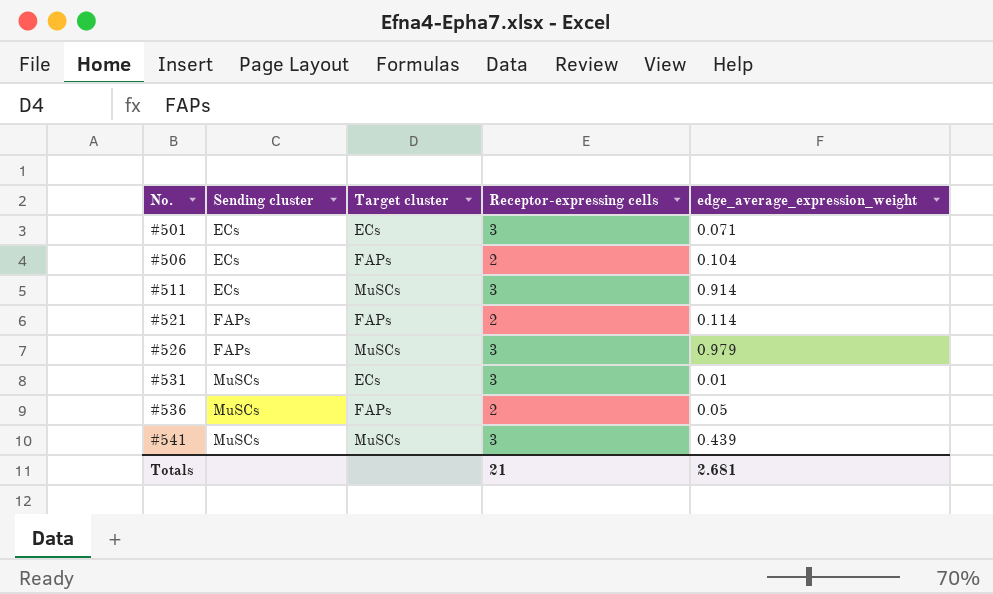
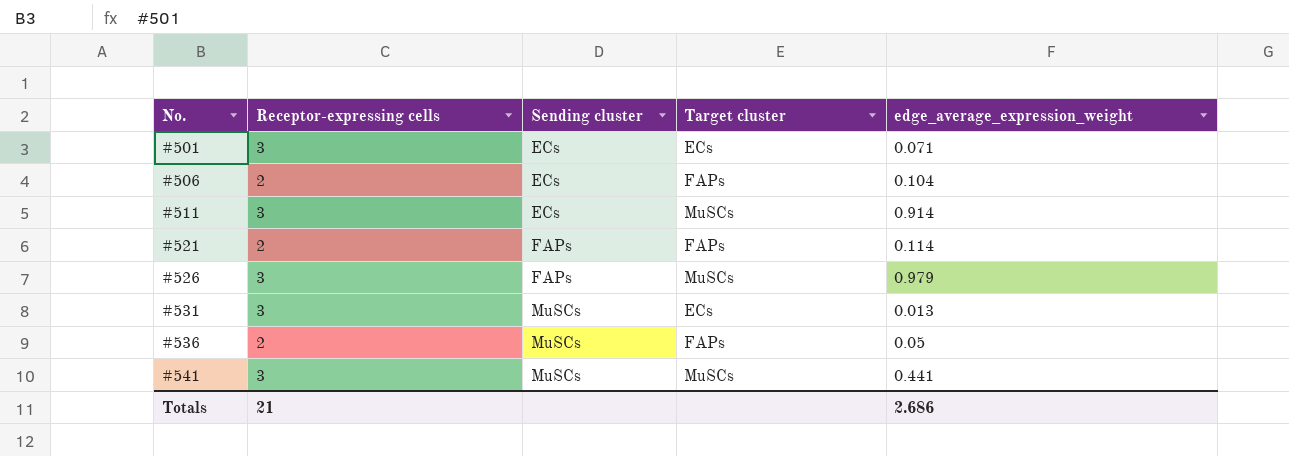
column Receptor-expressing cells | position: 4 -> 2
#531 | edge_average_expression_weight: 0.01 -> 0.013
#541 | edge_average_expression_weight: 0.439 -> 0.441
Totals | edge_average_expression_weight: 2.681 -> 2.686

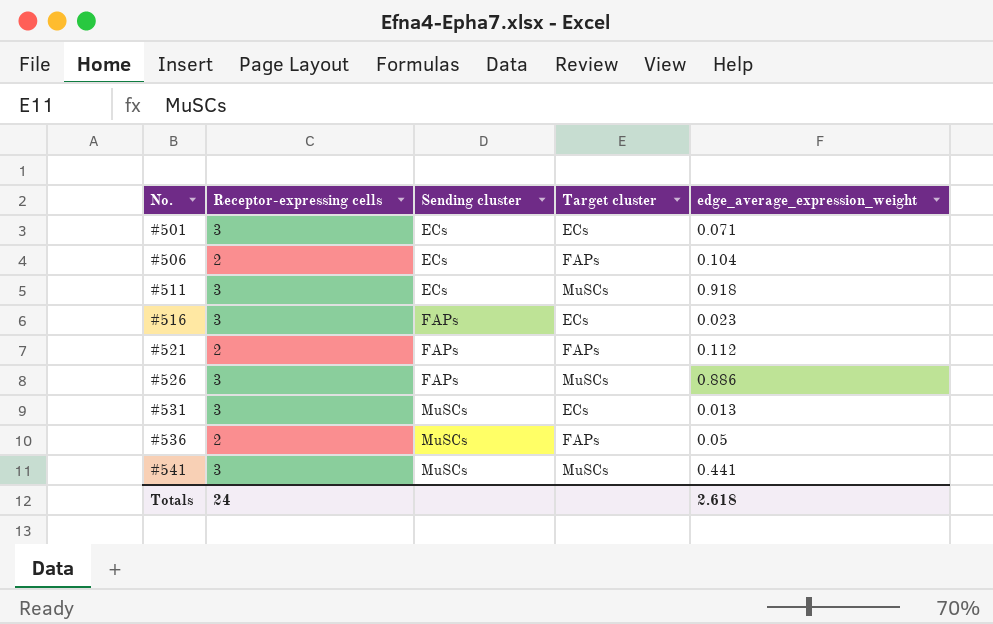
#511 | edge_average_expression_weight: 0.914 -> 0.918
row #516: none -> 3 | FAPs | ECs | 0.023
#521 | edge_average_expression_weight: 0.114 -> 0.112
#526 | edge_average_expression_weight: 0.979 -> 0.886
Totals | Receptor-expressing cells: 21 -> 24
Totals | edge_average_expression_weight: 2.686 -> 2.618

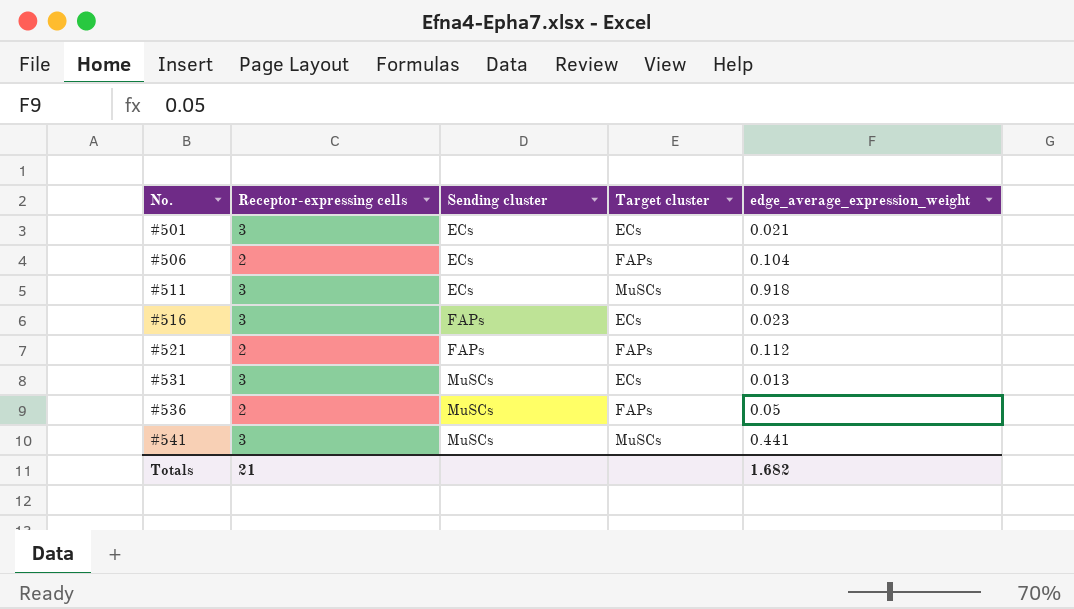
row #526: 3 | FAPs | MuSCs | 0.886 -> none
#501 | edge_average_expression_weight: 0.071 -> 0.021
Totals | Receptor-expressing cells: 24 -> 21
Totals | edge_average_expression_weight: 2.618 -> 1.682

